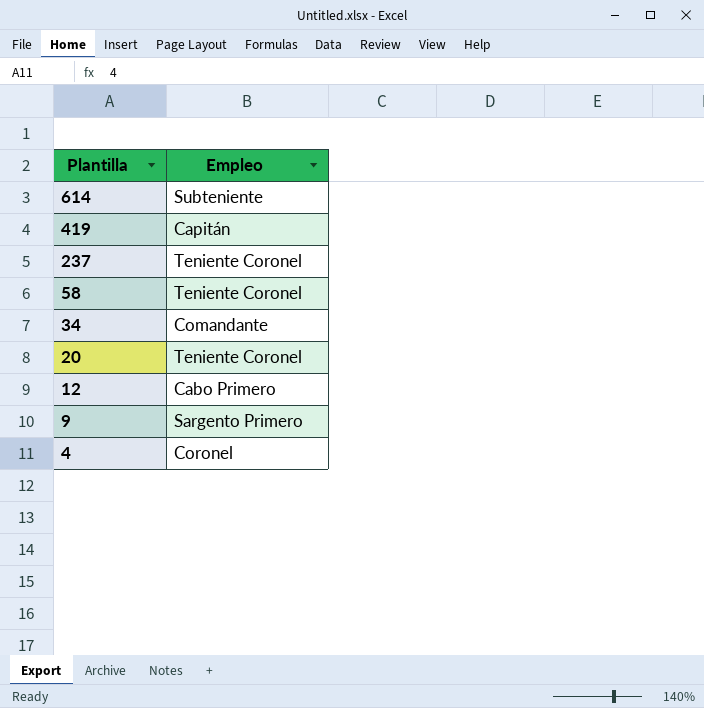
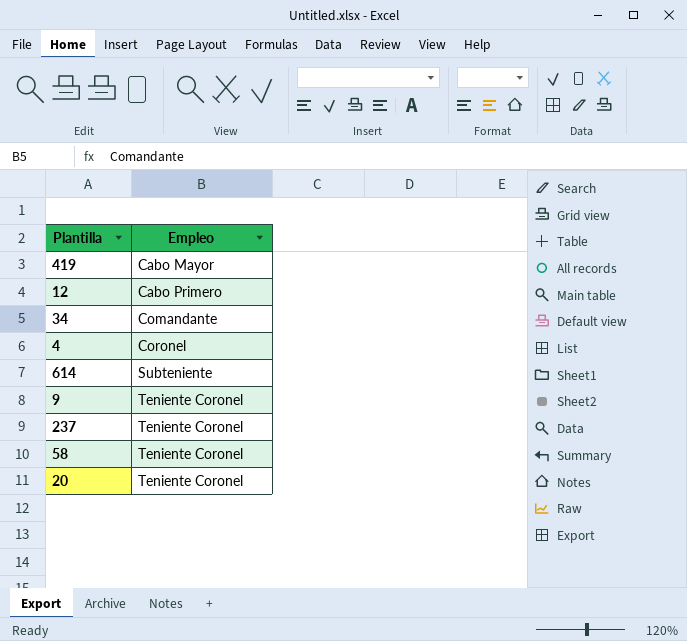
row order: Plantilla descending -> Empleo ascending
419 | Empleo: Capitán -> Cabo Mayor
9 | Empleo: Sargento Primero -> Teniente Coronel

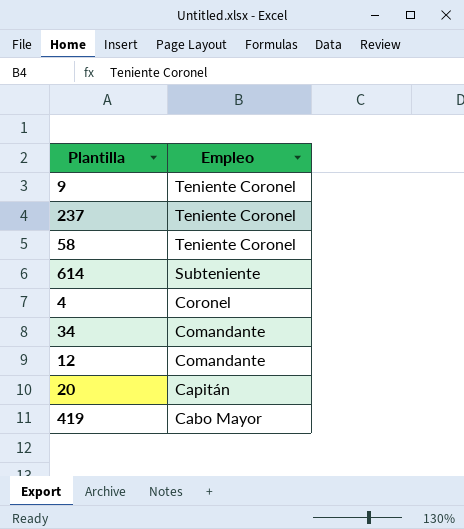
row order: Empleo ascending -> Empleo descending
12 | Empleo: Cabo Primero -> Comandante
20 | Empleo: Teniente Coronel -> Capitán

